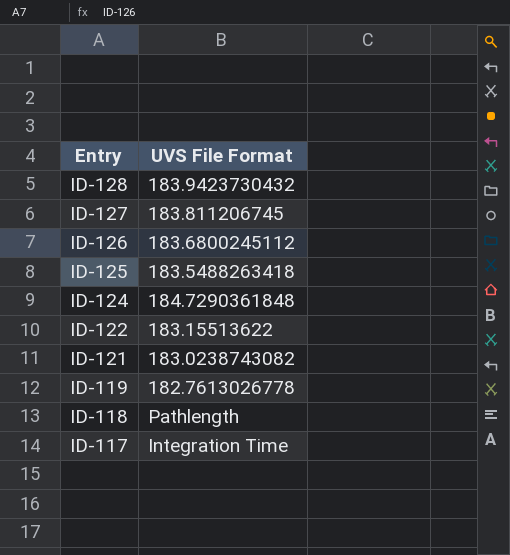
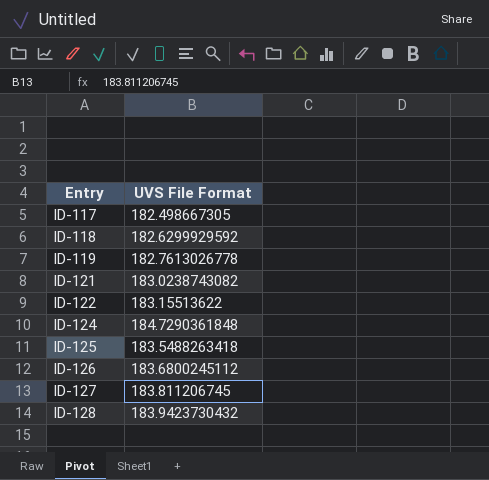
row order: Entry descending -> Entry ascending
ID-117 | UVS File Format: Integration Time -> 182.498667305
ID-118 | UVS File Format: Pathlength -> 182.6299929592

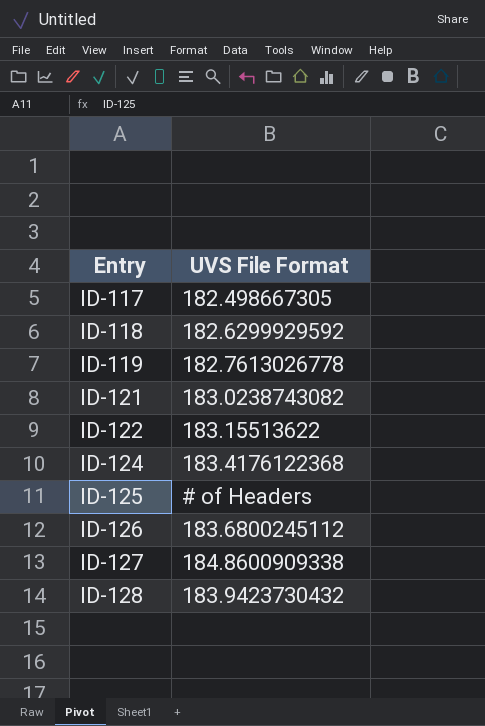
ID-124 | UVS File Format: 184.7290361848 -> 183.4176122368
ID-125 | UVS File Format: 183.5488263418 -> # of Headers
ID-127 | UVS File Format: 183.811206745 -> 184.8600909338

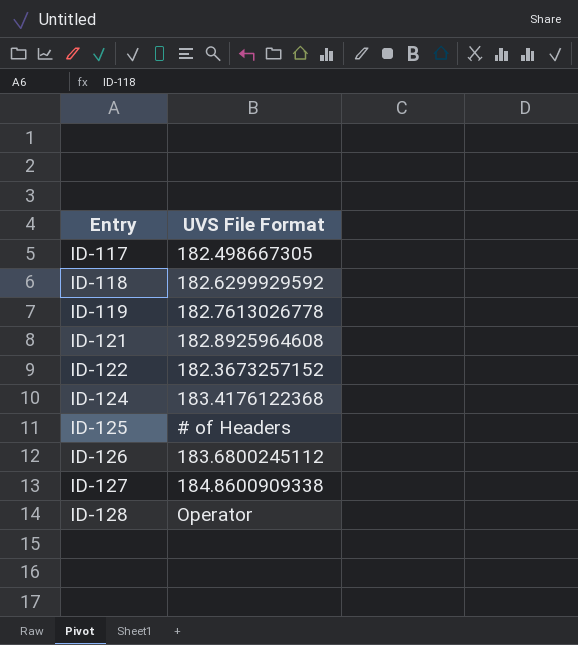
ID-121 | UVS File Format: 183.0238743082 -> 182.8925964608
ID-122 | UVS File Format: 183.15513622 -> 182.3673257152
ID-128 | UVS File Format: 183.9423730432 -> Operator

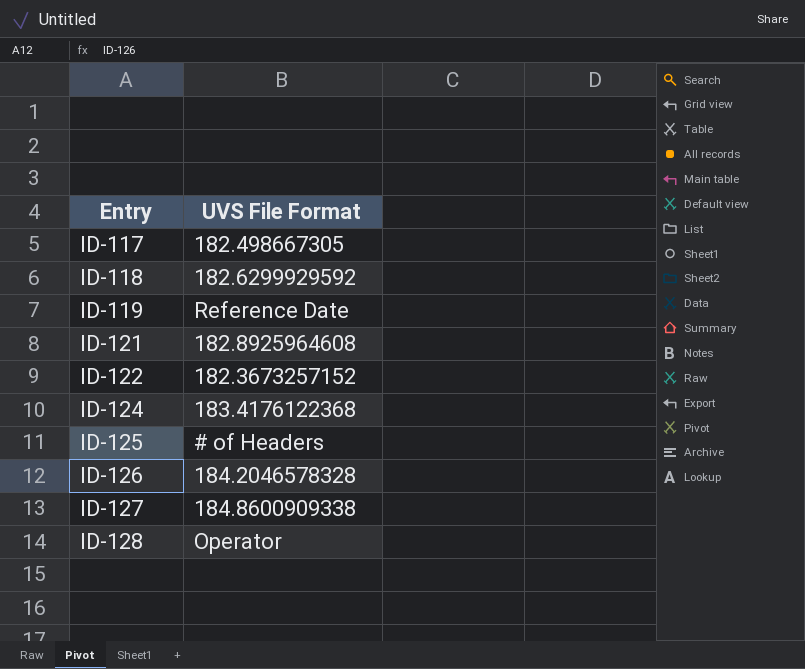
ID-119 | UVS File Format: 182.7613026778 -> Reference Date
ID-126 | UVS File Format: 183.6800245112 -> 184.2046578328

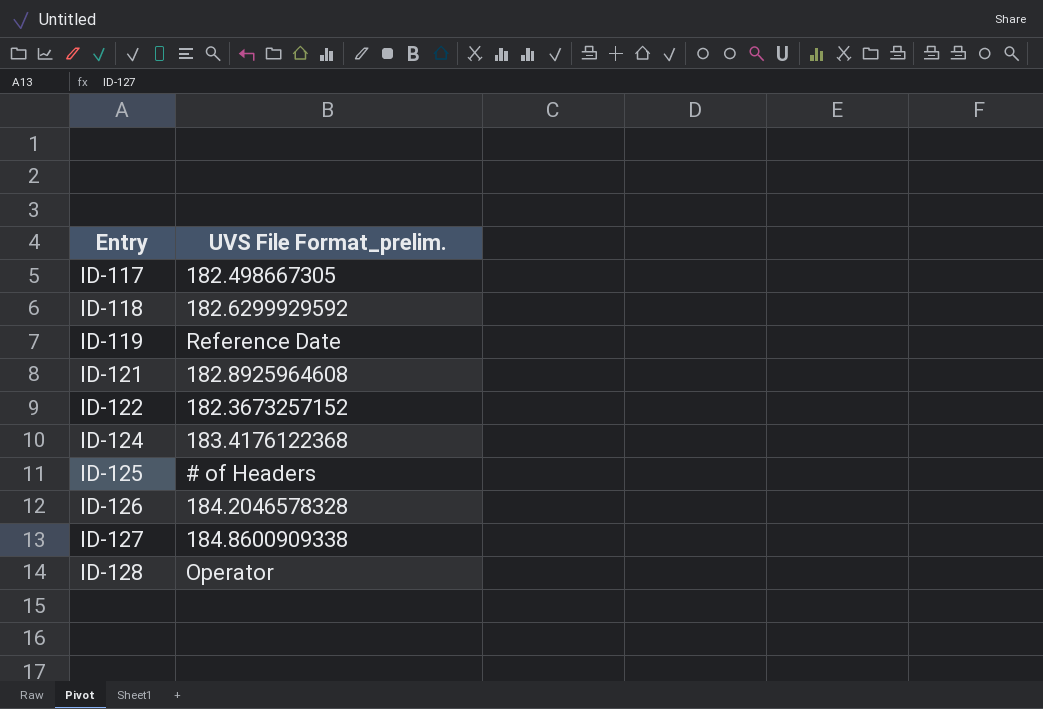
column name: UVS File Format -> UVS File Format_prelim.

